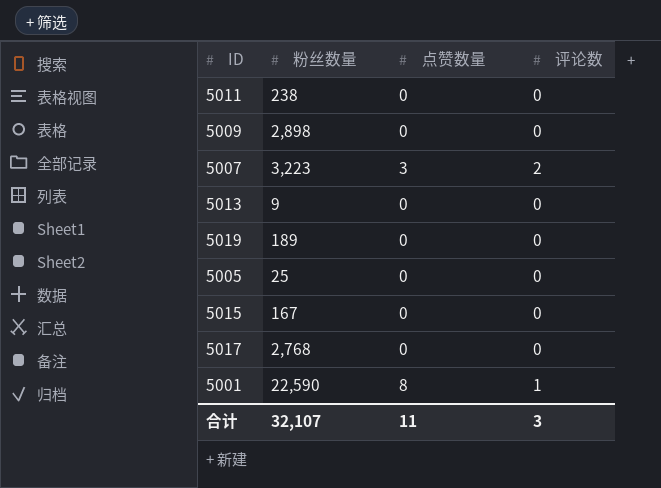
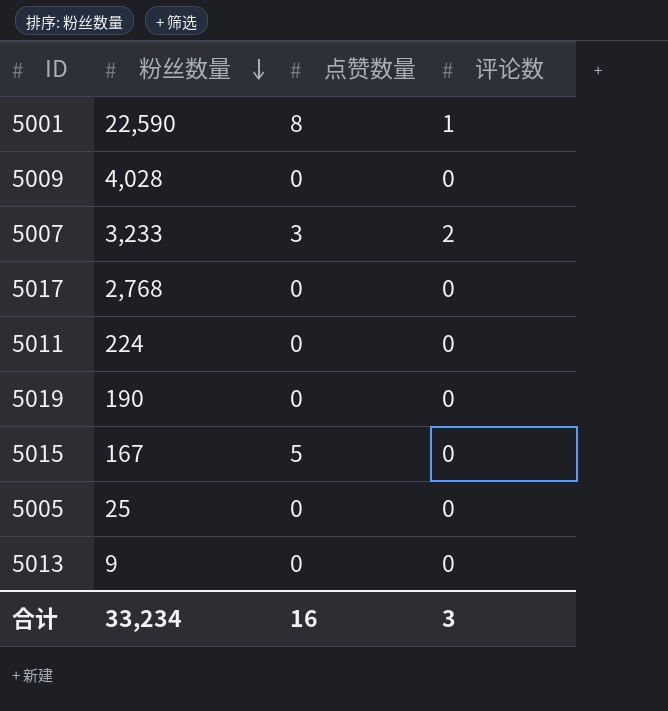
row order: none -> 粉丝数量 descending
5009 | 粉丝数量: 2,898 -> 4,028
5007 | 粉丝数量: 3,223 -> 3,233
5011 | 粉丝数量: 238 -> 224
5019 | 粉丝数量: 189 -> 190
5015 | 点赞数量: 0 -> 5
合计 | 粉丝数量: 32,107 -> 33,234
合计 | 点赞数量: 11 -> 16

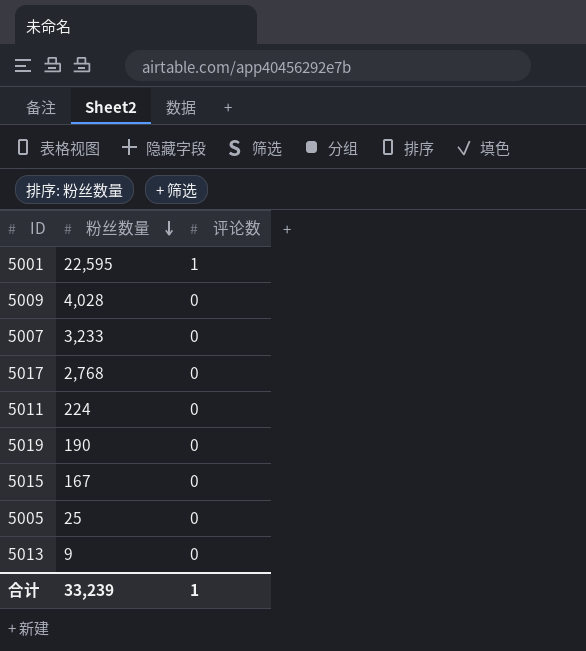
column 点赞数量 | position: 3 -> none
5001 | 粉丝数量: 22,590 -> 22,595
5007 | 评论数: 2 -> 0
合计 | 粉丝数量: 33,234 -> 33,239
合计 | 评论数: 3 -> 1

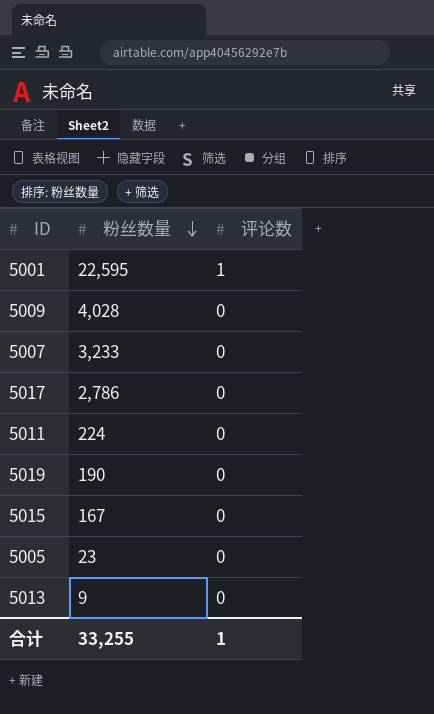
5017 | 粉丝数量: 2,768 -> 2,786
5005 | 粉丝数量: 25 -> 23
合计 | 粉丝数量: 33,239 -> 33,255

